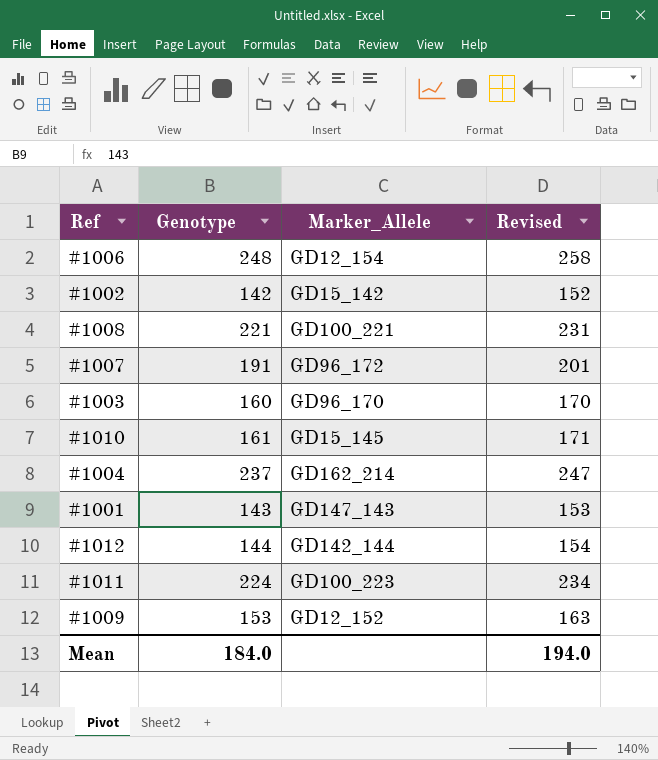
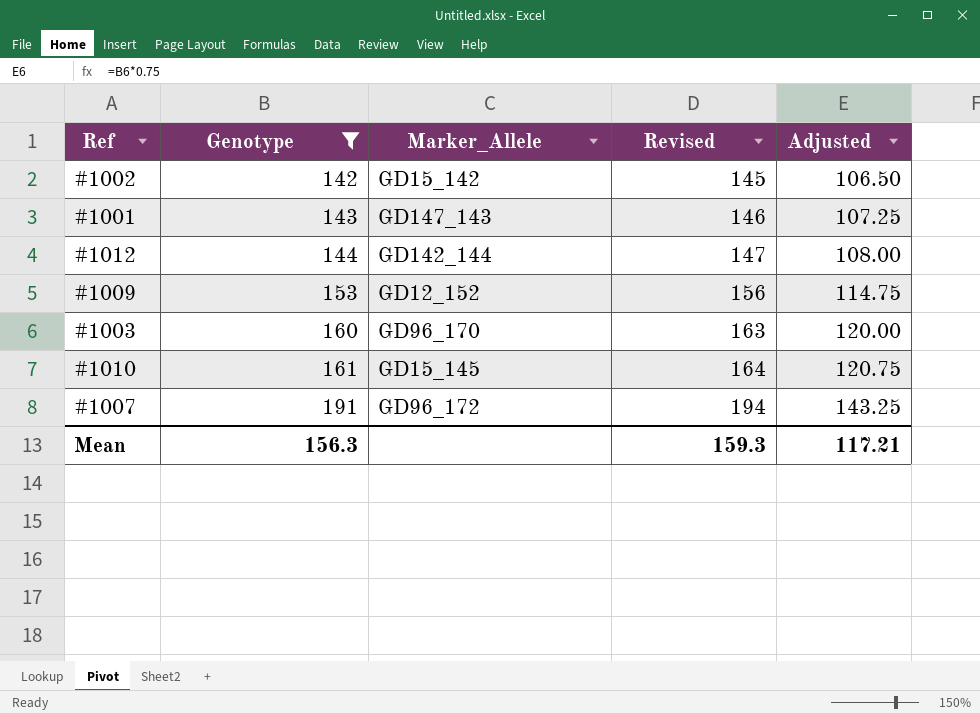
filter: none -> Genotype <= 191
row order: none -> Genotype ascending
column Revised | formula: [Genotype] + 10 -> [Genotype] + 3
column Adjusted | formula: none -> [Genotype] * 0.75
Mean | Genotype: 184.0 -> 156.3
Mean | Revised: 194.0 -> 159.3

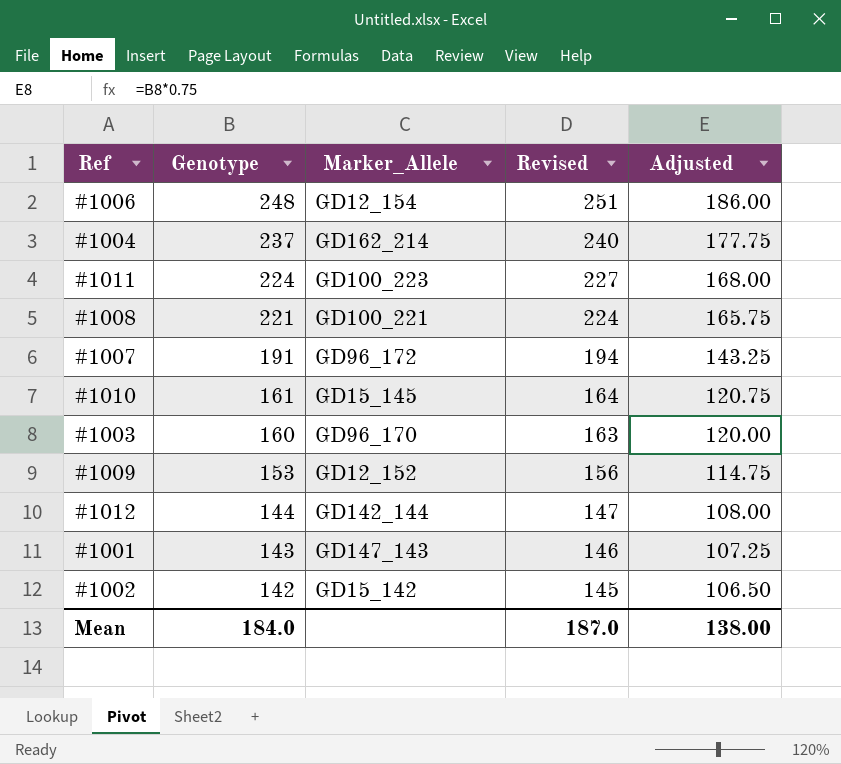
filter: Genotype <= 191 -> none
row order: Genotype ascending -> Genotype descending
Mean | Genotype: 156.3 -> 184.0
Mean | Revised: 159.3 -> 187.0
Mean | Adjusted: 117.21 -> 138.00

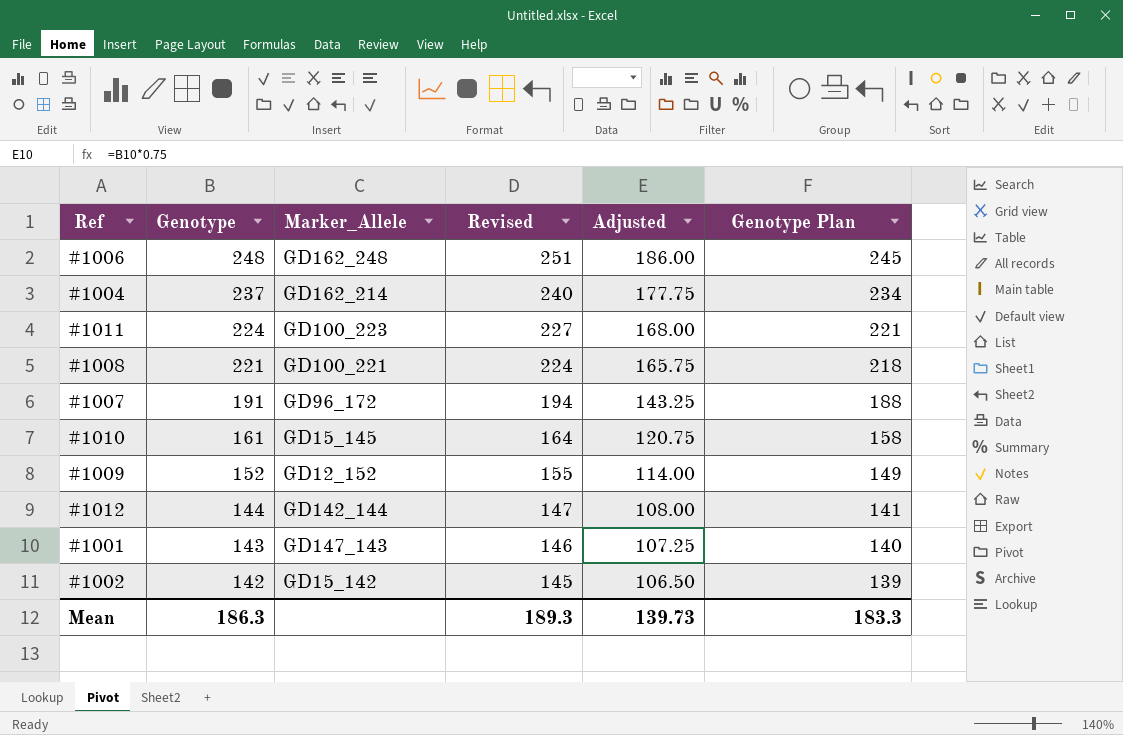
column Genotype Plan | formula: none -> [Genotype] - 3
row #1003: 160 | GD96_170 | 163 | 120.00 -> none
#1006 | Marker_Allele: GD12_154 -> GD162_248
#1009 | Genotype: 153 -> 152
#1009 | Revised: 156 -> 155
#1009 | Adjusted: 114.75 -> 114.00
Mean | Genotype: 184.0 -> 186.3
Mean | Revised: 187.0 -> 189.3
Mean | Adjusted: 138.00 -> 139.73

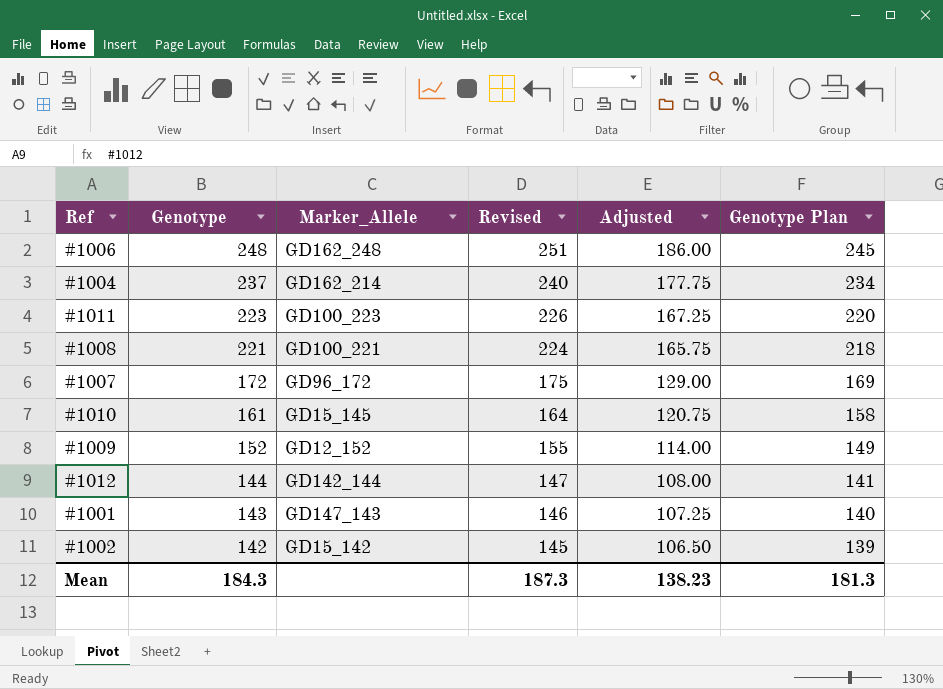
#1011 | Genotype: 224 -> 223
#1011 | Revised: 227 -> 226
#1011 | Adjusted: 168.00 -> 167.25
#1011 | Genotype Plan: 221 -> 220
#1007 | Genotype: 191 -> 172
#1007 | Revised: 194 -> 175
#1007 | Adjusted: 143.25 -> 129.00
#1007 | Genotype Plan: 188 -> 169
Mean | Genotype: 186.3 -> 184.3
Mean | Revised: 189.3 -> 187.3
Mean | Adjusted: 139.73 -> 138.23
Mean | Genotype Plan: 183.3 -> 181.3

